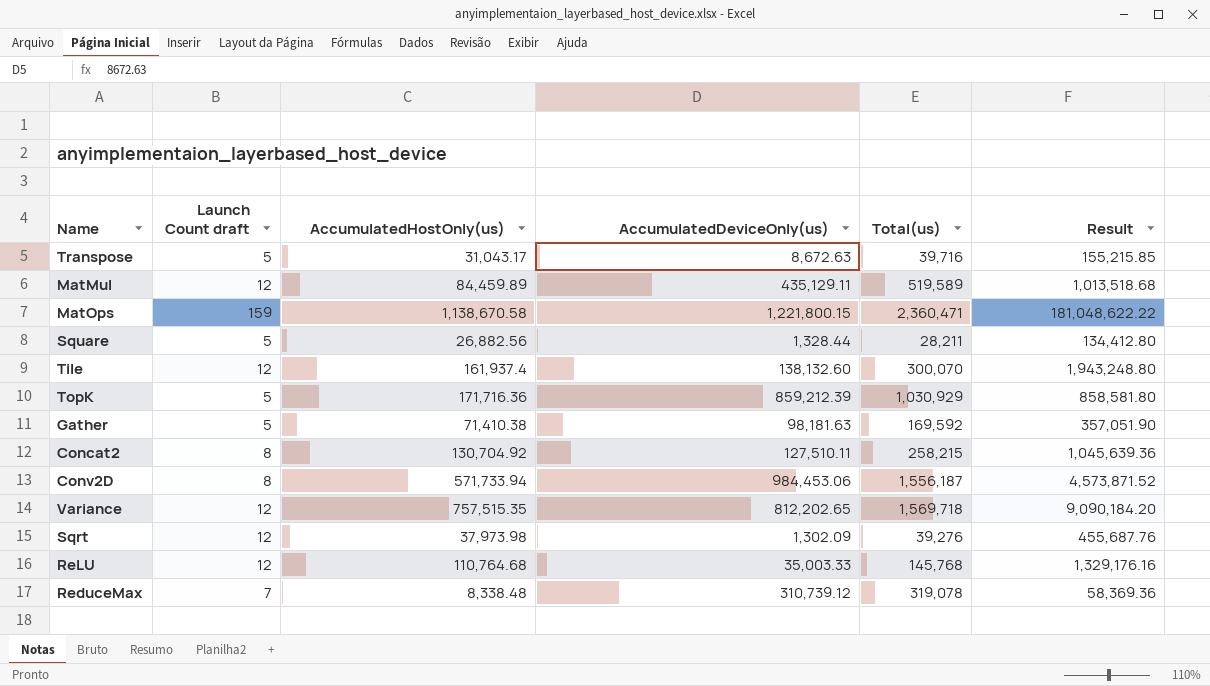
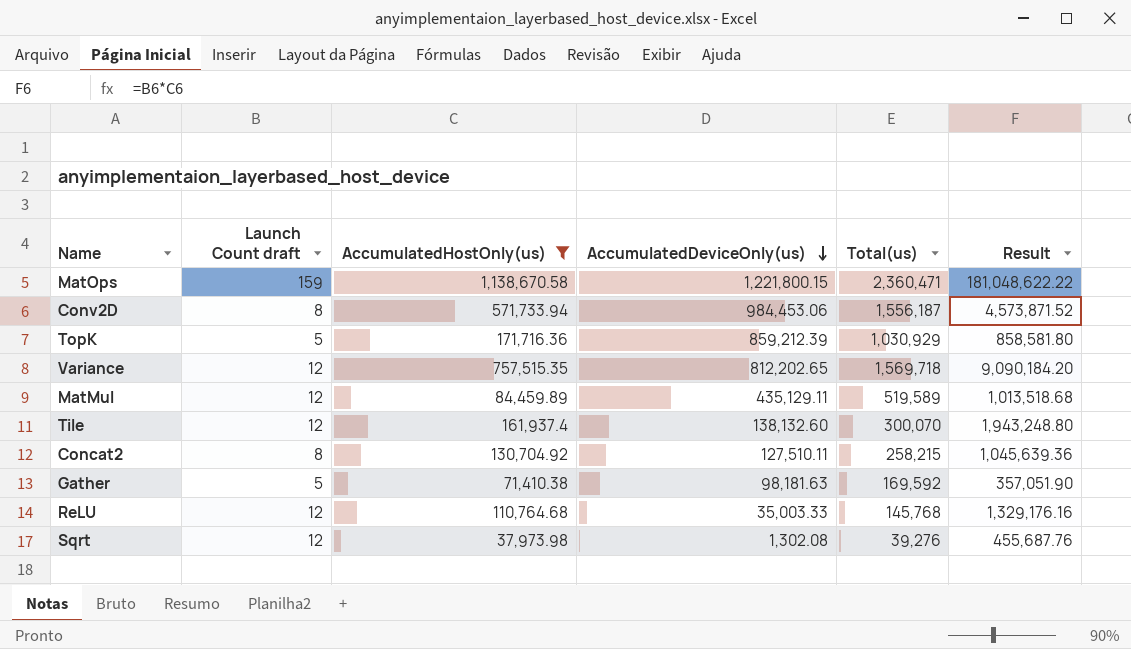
filter: none -> AccumulatedHostOnly(us) >= 37,973.98
row order: none -> AccumulatedDeviceOnly(us) descending
Sqrt | AccumulatedDeviceOnly(us): 1,302.09 -> 1,302.08

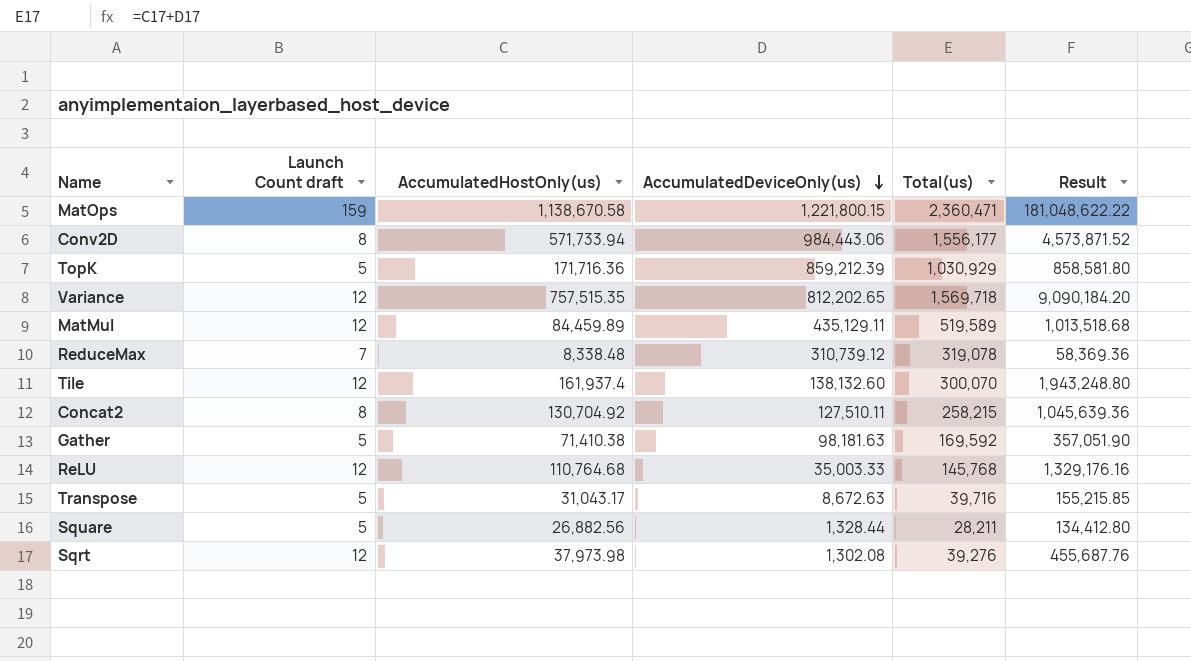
filter: AccumulatedHostOnly(us) >= 37,973.98 -> none
Conv2D | AccumulatedDeviceOnly(us): 984,453.06 -> 984,443.06
Conv2D | Total(us): 1,556,187 -> 1,556,177

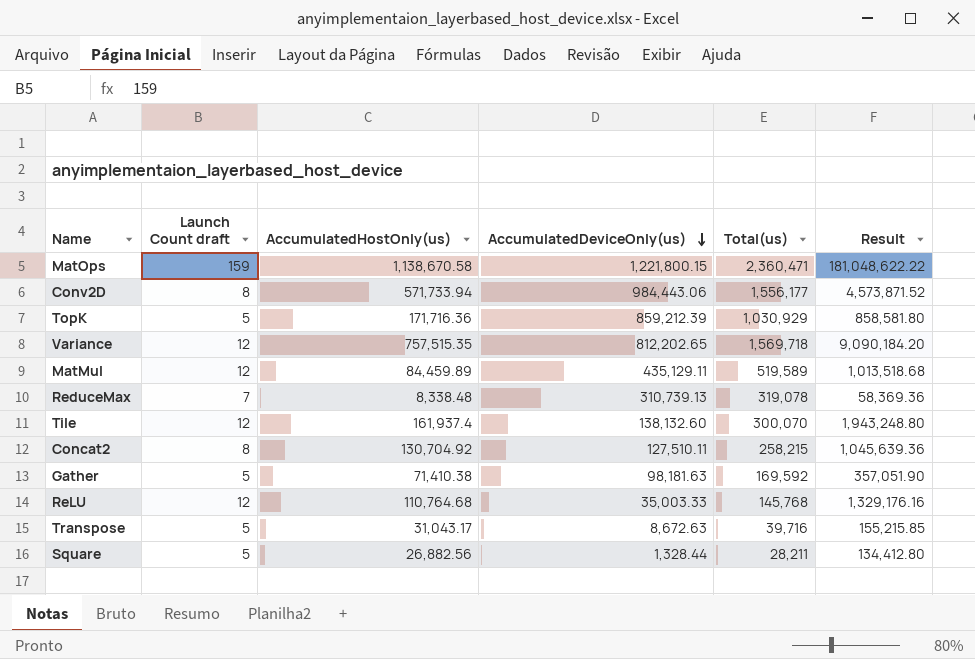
row Sqrt: 12 | 37,973.98 | 1,302.08 | 39,276 | 455,687.76 -> none
ReduceMax | AccumulatedDeviceOnly(us): 310,739.12 -> 310,739.13

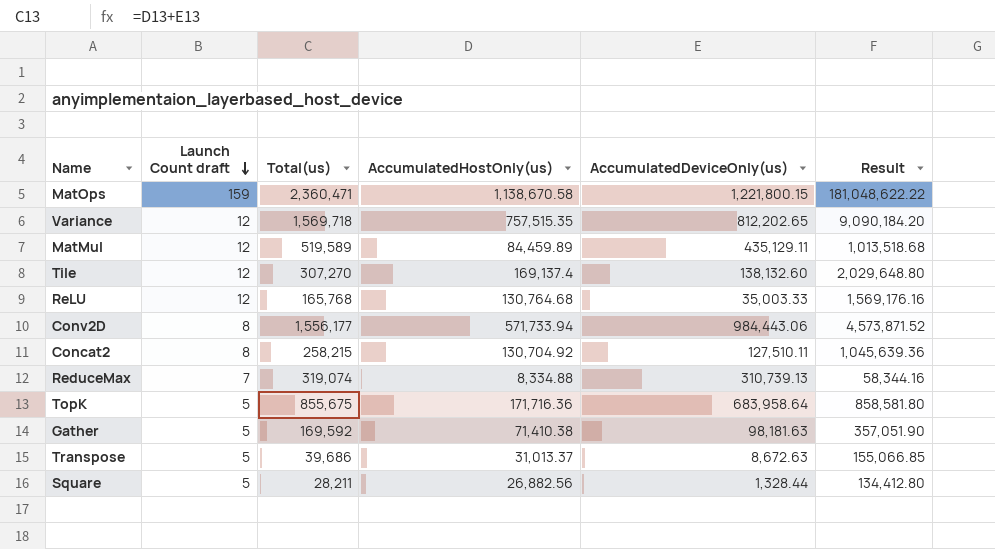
row order: AccumulatedDeviceOnly(us) descending -> Launch Count draft descending
column Total(us) | position: 5 -> 3
Tile | Total(us): 300,070 -> 307,270
Tile | AccumulatedHostOnly(us): 161,937.4 -> 169,137.4
Tile | Result: 1,943,248.80 -> 2,029,648.80
ReLU | Total(us): 145,768 -> 165,768
ReLU | AccumulatedHostOnly(us): 110,764.68 -> 130,764.68
ReLU | Result: 1,329,176.16 -> 1,569,176.16
ReduceMax | Total(us): 319,078 -> 319,074
ReduceMax | AccumulatedHostOnly(us): 8,338.48 -> 8,334.88
ReduceMax | Result: 58,369.36 -> 58,344.16
TopK | Total(us): 1,030,929 -> 855,675
TopK | AccumulatedDeviceOnly(us): 859,212.39 -> 683,958.64
Transpose | Total(us): 39,716 -> 39,686
Transpose | AccumulatedHostOnly(us): 31,043.17 -> 31,013.37
Transpose | Result: 155,215.85 -> 155,066.85

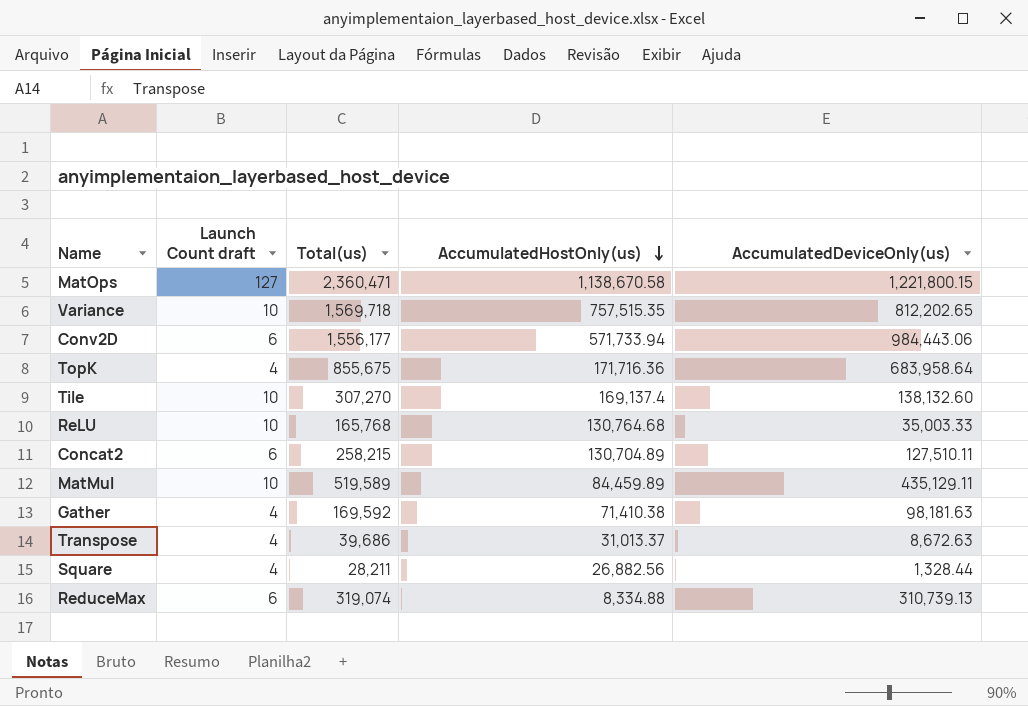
row order: Launch Count draft descending -> AccumulatedHostOnly(us) descending
column Result | formula: [Launch Count draft] * [AccumulatedHostOnly(us)] -> none
MatOps | Launch Count draft: 159 -> 127
Variance | Launch Count draft: 12 -> 10
Conv2D | Launch Count draft: 8 -> 6
TopK | Launch Count draft: 5 -> 4
Tile | Launch Count draft: 12 -> 10
ReLU | Launch Count draft: 12 -> 10
Concat2 | Launch Count draft: 8 -> 6
Concat2 | AccumulatedHostOnly(us): 130,704.92 -> 130,704.89
MatMul | Launch Count draft: 12 -> 10
Gather | Launch Count draft: 5 -> 4
Transpose | Launch Count draft: 5 -> 4
Square | Launch Count draft: 5 -> 4
ReduceMax | Launch Count draft: 7 -> 6

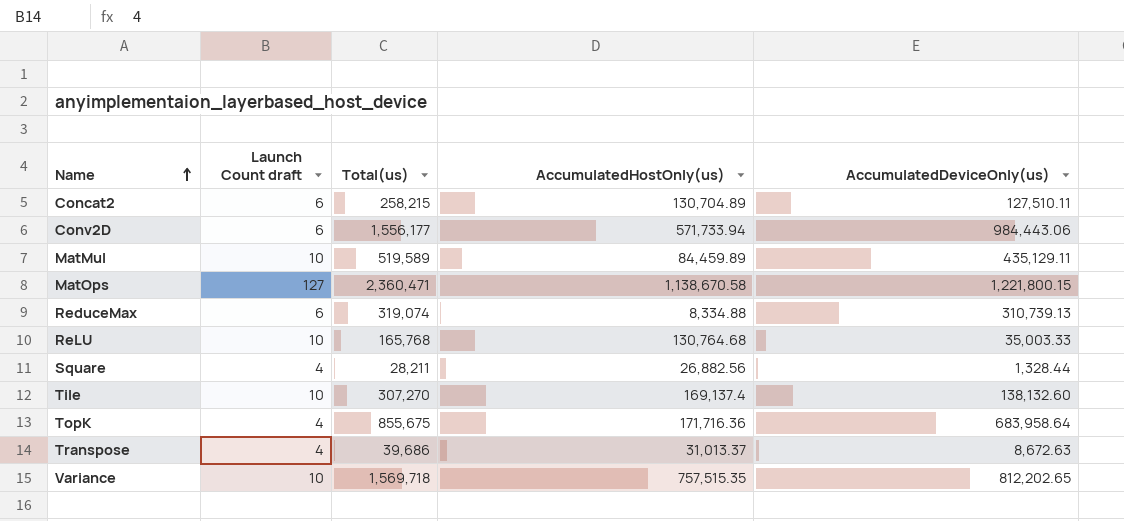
row order: AccumulatedHostOnly(us) descending -> Name ascending
row Gather: 4 | 169,592 | 71,410.38 | 98,181.63 -> none

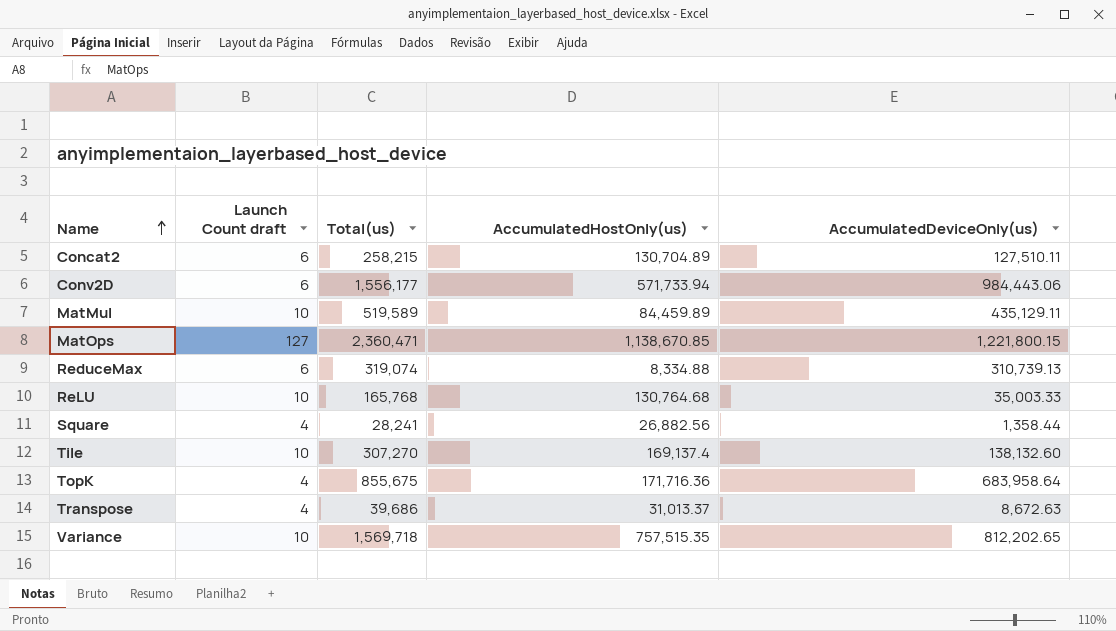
MatOps | AccumulatedHostOnly(us): 1,138,670.58 -> 1,138,670.85
Square | Total(us): 28,211 -> 28,241
Square | AccumulatedDeviceOnly(us): 1,328.44 -> 1,358.44

